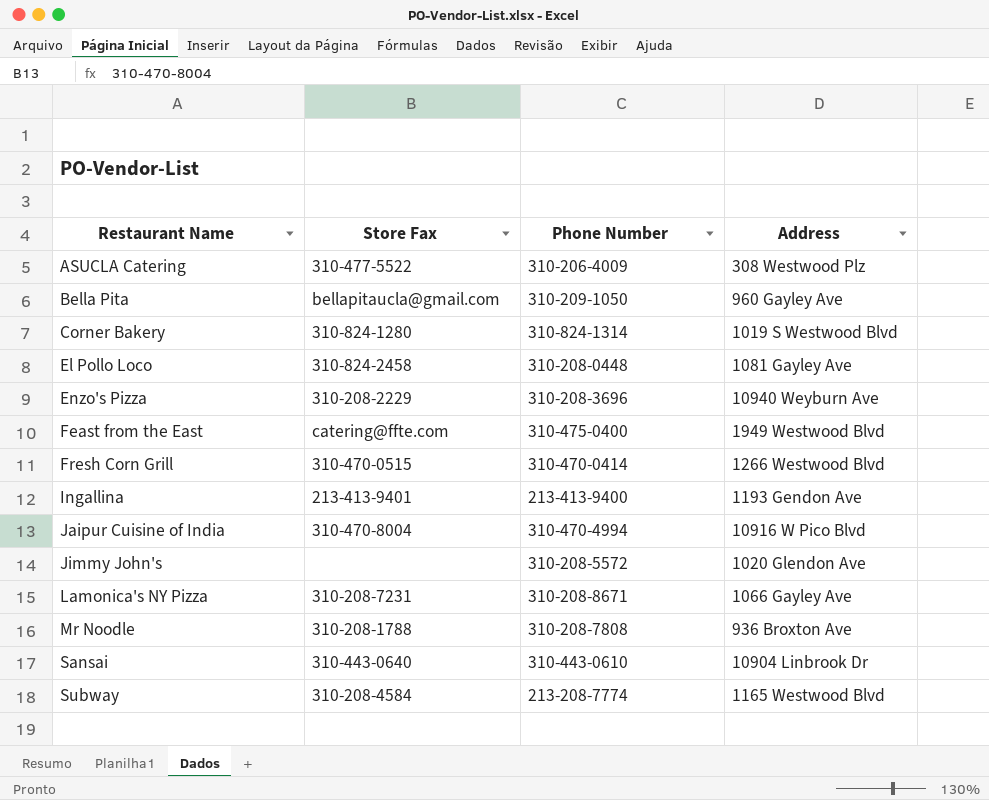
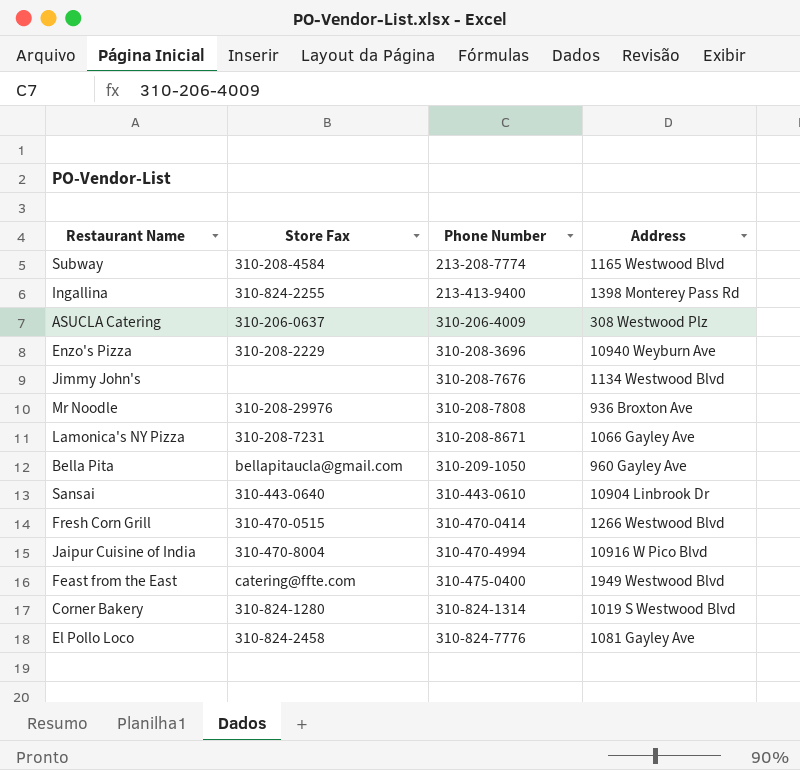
row order: Restaurant Name ascending -> Phone Number ascending
Ingallina | Store Fax: 213-413-9401 -> 310-824-2255
Ingallina | Address: 1193 Gendon Ave -> 1398 Monterey Pass Rd
ASUCLA Catering | Store Fax: 310-477-5522 -> 310-206-0637
Jimmy John's | Phone Number: 310-208-5572 -> 310-208-7676
Jimmy John's | Address: 1020 Glendon Ave -> 1134 Westwood Blvd
Mr Noodle | Store Fax: 310-208-1788 -> 310-208-29976
El Pollo Loco | Phone Number: 310-208-0448 -> 310-824-7776

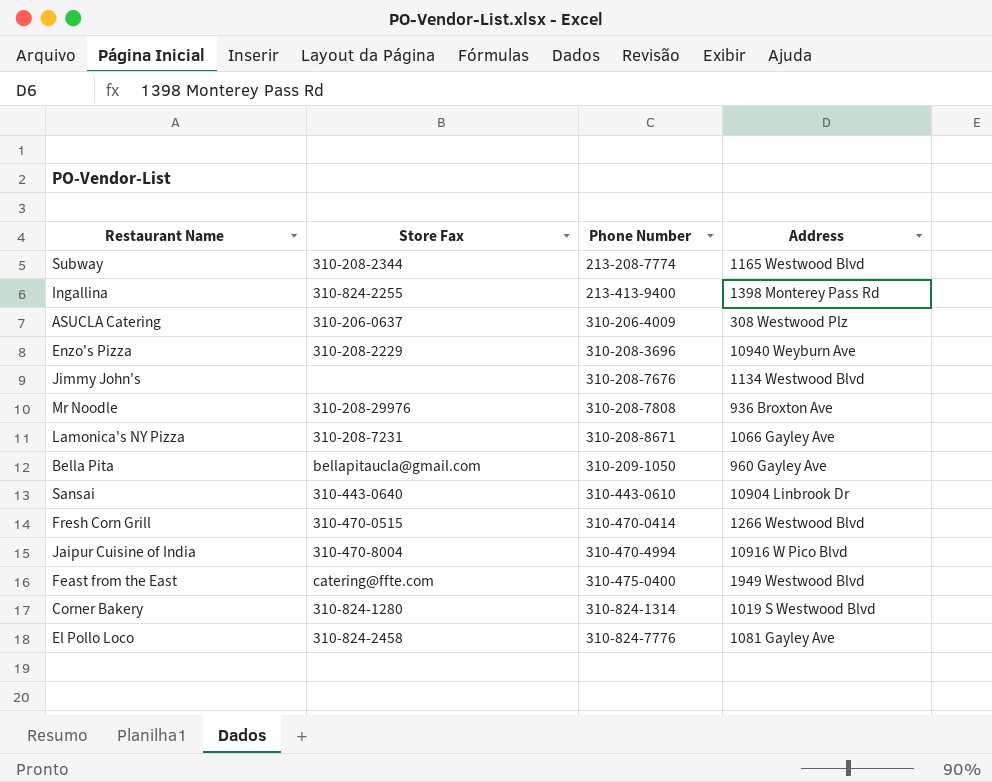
Subway | Store Fax: 310-208-4584 -> 310-208-2344

